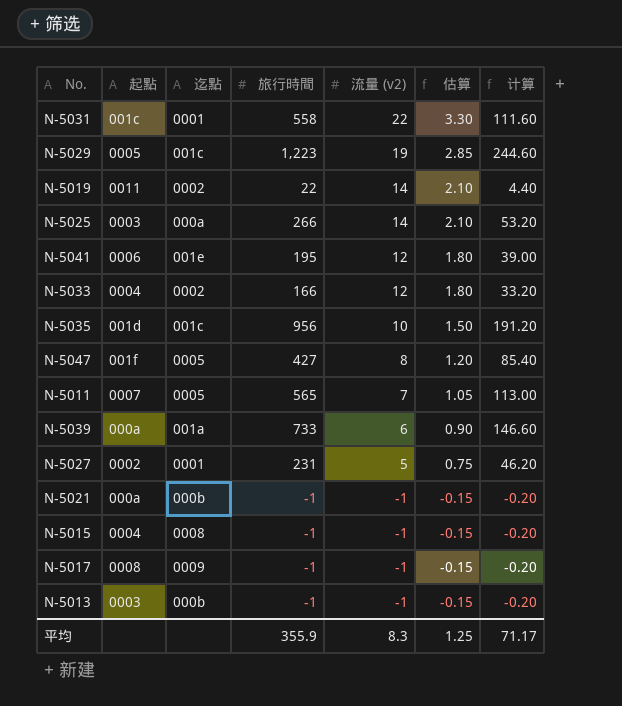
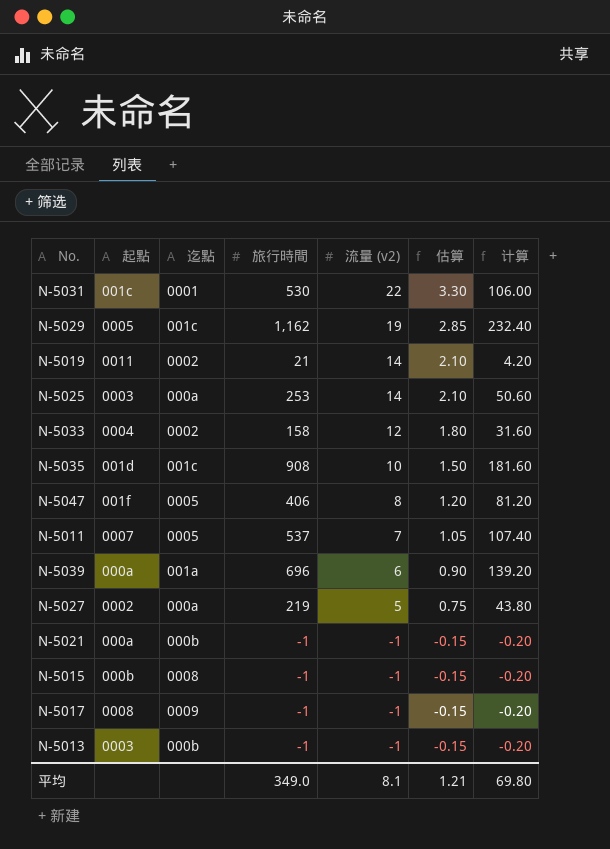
row N-5041: 0006 | 001e | 195 | 12 | 1.80 | 39.00 -> none
N-5031 | 旅行時間: 558 -> 530
N-5031 | 计算: 111.60 -> 106.00
N-5029 | 旅行時間: 1,223 -> 1,162
N-5029 | 计算: 244.60 -> 232.40
N-5019 | 旅行時間: 22 -> 21
N-5019 | 计算: 4.40 -> 4.20
N-5025 | 旅行時間: 266 -> 253
N-5025 | 计算: 53.20 -> 50.60
N-5033 | 旅行時間: 166 -> 158
N-5033 | 计算: 33.20 -> 31.60
N-5035 | 旅行時間: 956 -> 908
N-5035 | 计算: 191.20 -> 181.60
N-5047 | 旅行時間: 427 -> 406
N-5047 | 计算: 85.40 -> 81.20
N-5011 | 旅行時間: 565 -> 537
N-5011 | 计算: 113.00 -> 107.40
N-5039 | 旅行時間: 733 -> 696
N-5039 | 计算: 146.60 -> 139.20
N-5027 | 迄點: 0001 -> 000a
N-5027 | 旅行時間: 231 -> 219
N-5027 | 计算: 46.20 -> 43.80
N-5015 | 起點: 0004 -> 000b
平均 | 旅行時間: 355.9 -> 349.0
平均 | 流量 (v2): 8.3 -> 8.1
平均 | 估算: 1.25 -> 1.21
平均 | 计算: 71.17 -> 69.80

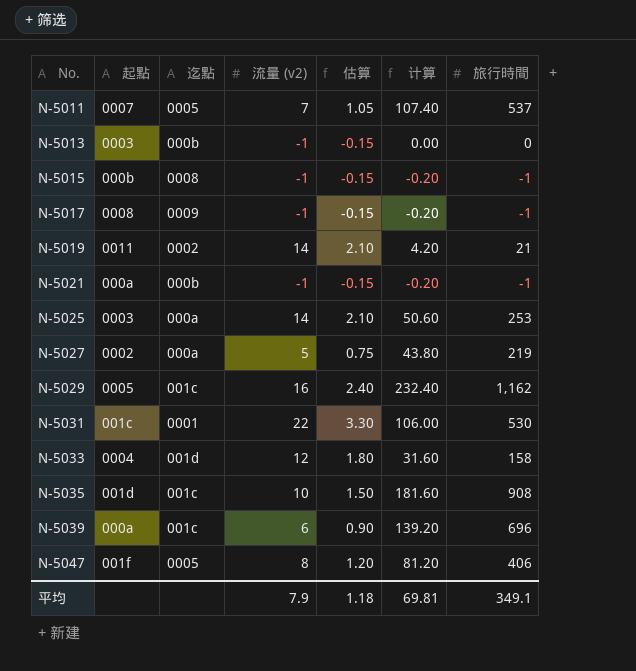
row order: 流量 (v2) descending -> No. ascending
column 旅行時間 | position: 4 -> 7
N-5013 | 计算: -0.20 -> 0.00
N-5013 | 旅行時間: -1 -> 0
N-5029 | 流量 (v2): 19 -> 16
N-5029 | 估算: 2.85 -> 2.40
N-5033 | 迄點: 0002 -> 001d
N-5039 | 迄點: 001a -> 001c
平均 | 流量 (v2): 8.1 -> 7.9
平均 | 估算: 1.21 -> 1.18
平均 | 计算: 69.80 -> 69.81
平均 | 旅行時間: 349.0 -> 349.1

